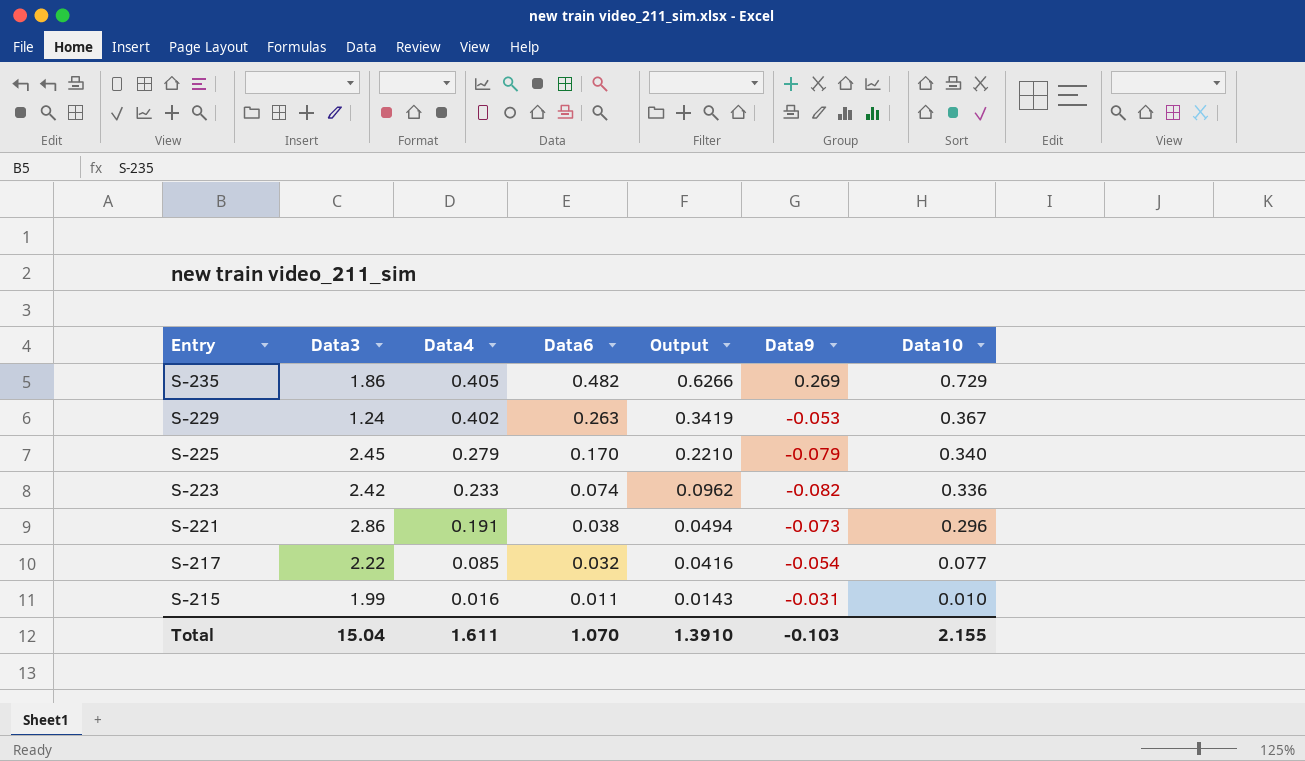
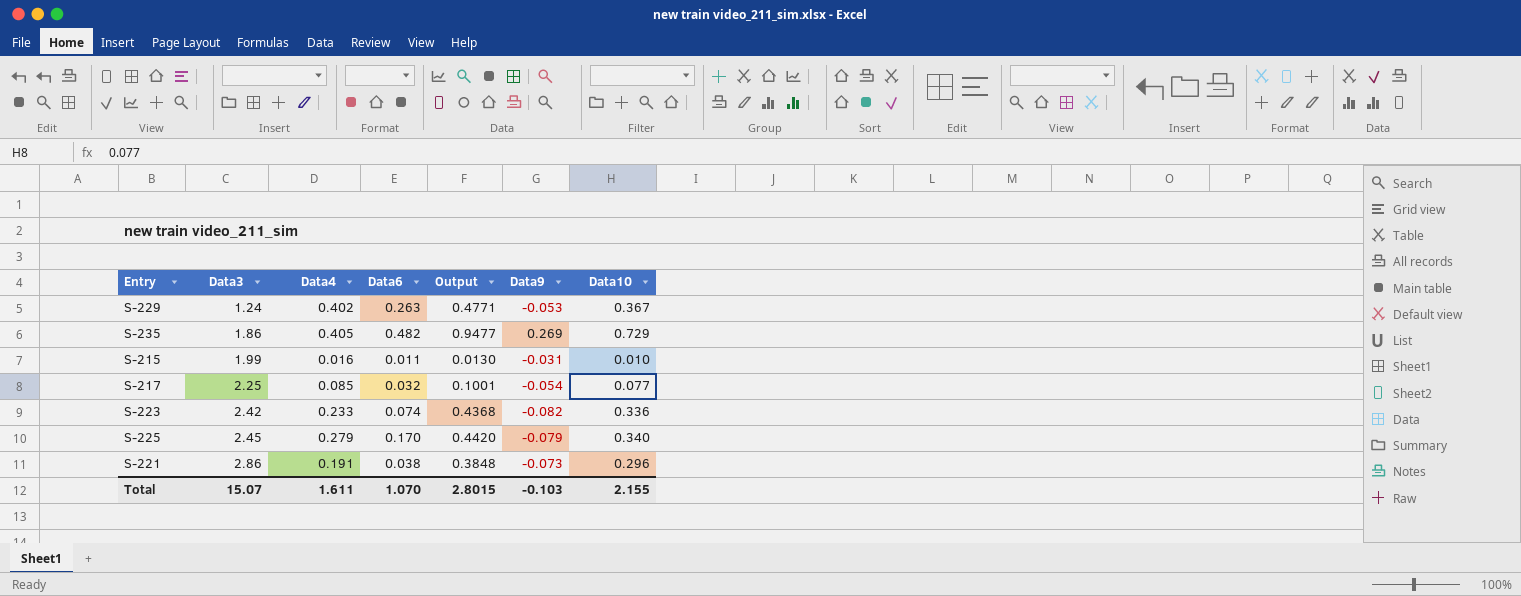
row order: Entry descending -> Data3 ascending
column Output | formula: [Data6] * 1.3 -> [Data10] * 1.3
S-217 | Data3: 2.22 -> 2.25
Total | Data3: 15.04 -> 15.07
Total | Output: 1.3910 -> 2.8015

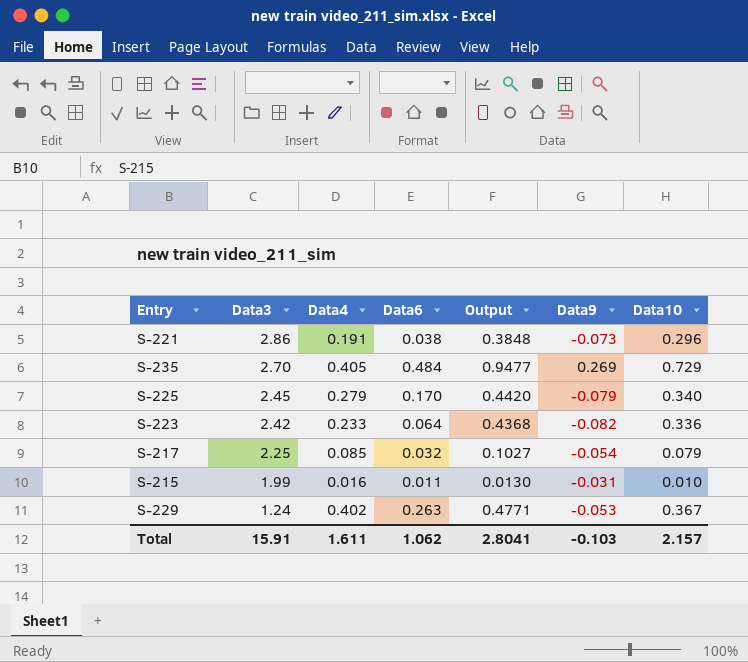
row order: Data3 ascending -> Data3 descending
S-235 | Data3: 1.86 -> 2.70
S-235 | Data6: 0.482 -> 0.484
S-223 | Data6: 0.074 -> 0.064
S-217 | Output: 0.1001 -> 0.1027
S-217 | Data10: 0.077 -> 0.079
Total | Data3: 15.07 -> 15.91
Total | Data6: 1.070 -> 1.062
Total | Output: 2.8015 -> 2.8041
Total | Data10: 2.155 -> 2.157

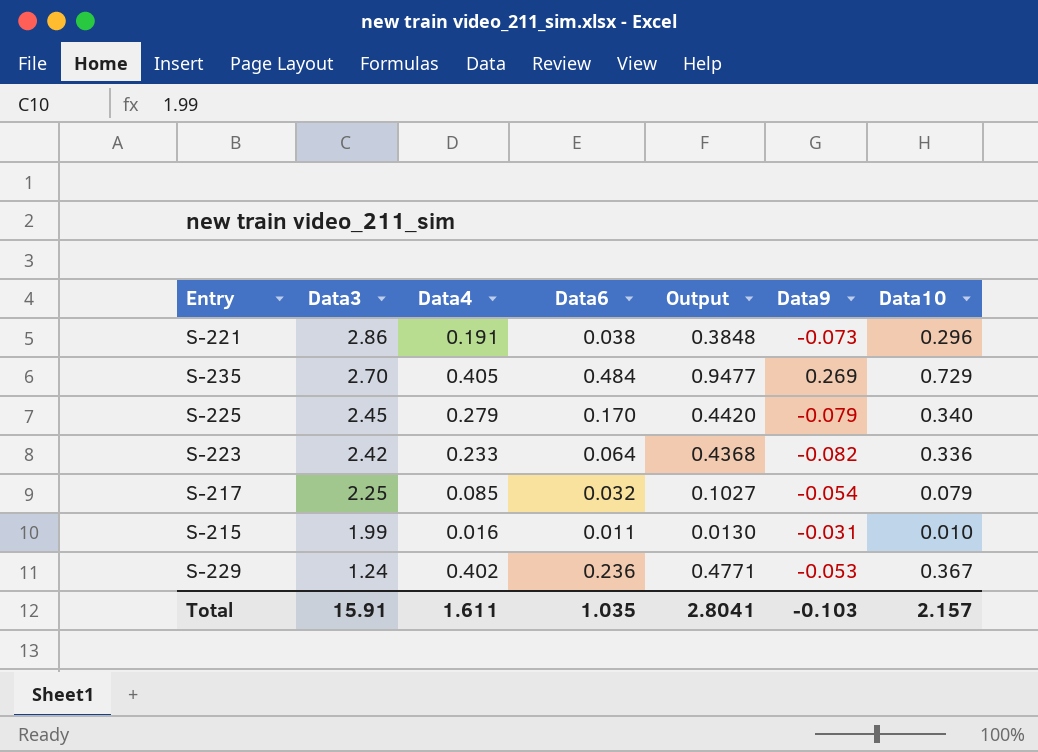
S-229 | Data6: 0.263 -> 0.236
Total | Data6: 1.062 -> 1.035

